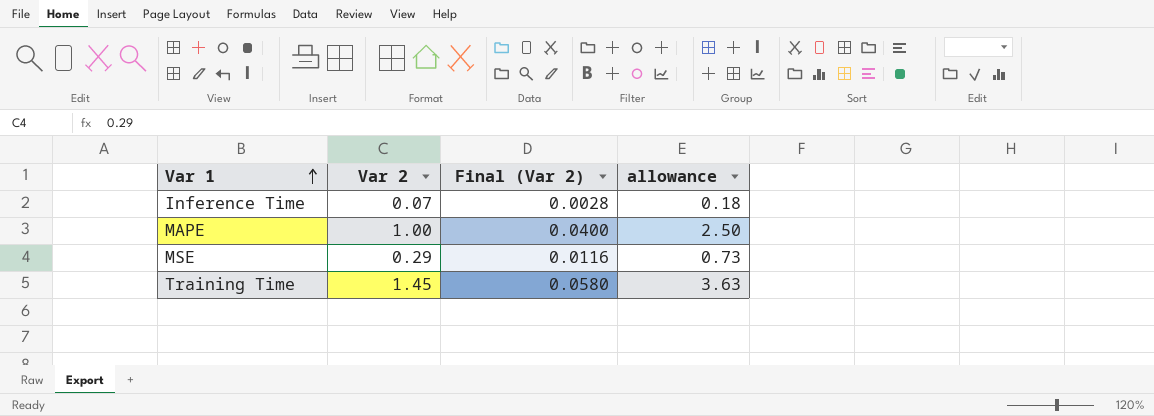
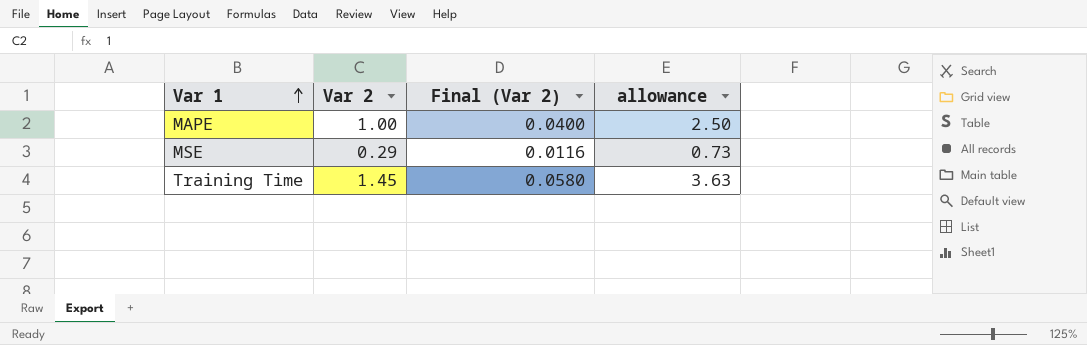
row Inference Time: 0.07 | 0.0028 | 0.18 -> none

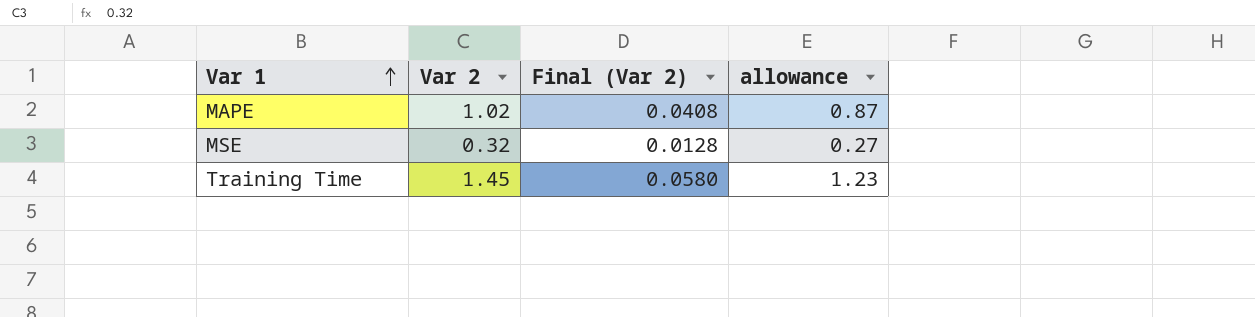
column allowance | formula: [Var 2] * 2.5 -> [Var 2] * 0.85
MAPE | Var 2: 1.00 -> 1.02
MAPE | Final (Var 2): 0.0400 -> 0.0408
MSE | Var 2: 0.29 -> 0.32
MSE | Final (Var 2): 0.0116 -> 0.0128

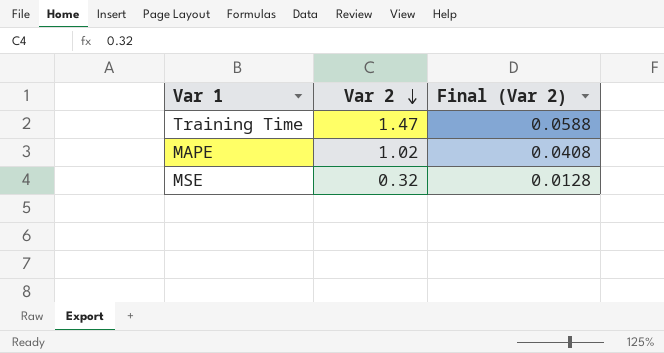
row order: Var 1 ascending -> Var 2 descending
column allowance | formula: [Var 2] * 0.85 -> none
Training Time | Var 2: 1.45 -> 1.47
Training Time | Final (Var 2): 0.0580 -> 0.0588

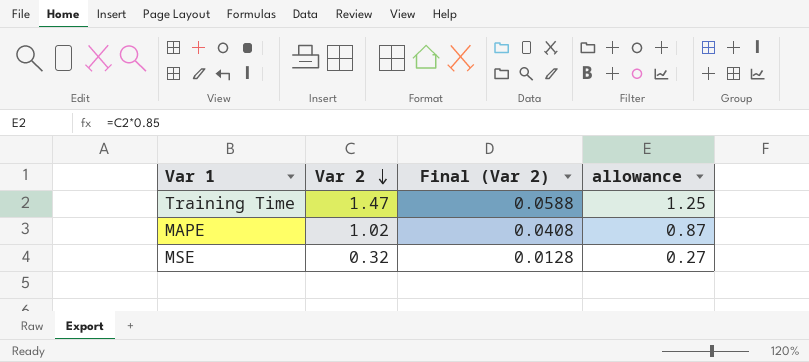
column allowance | formula: none -> [Var 2] * 0.85

